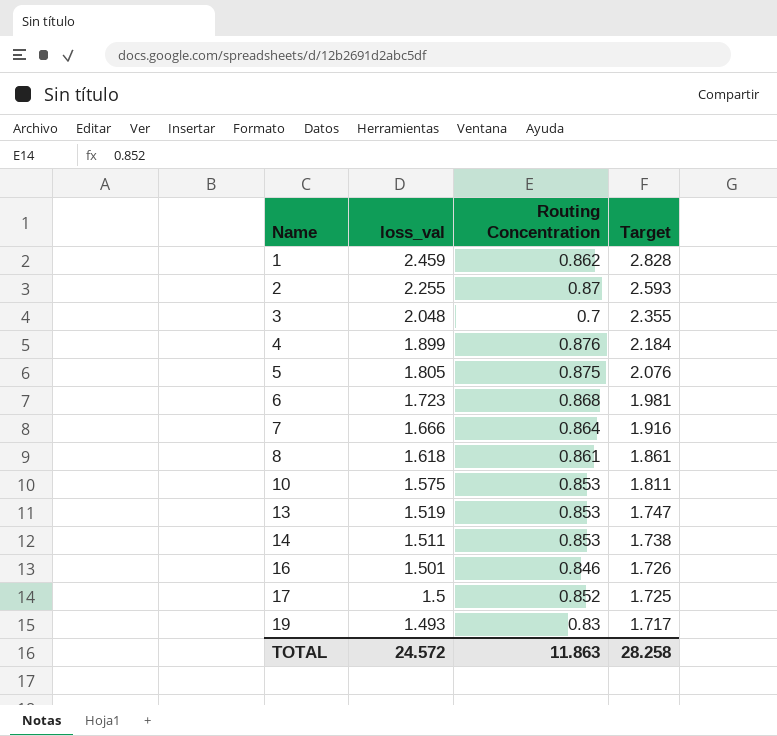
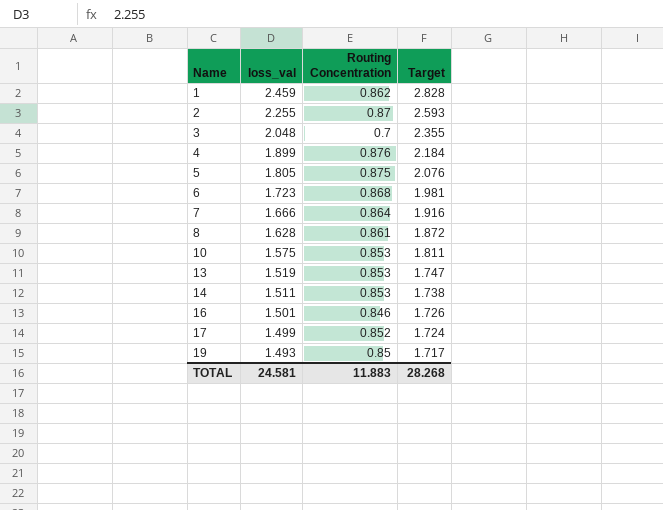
8 | loss_val: 1.618 -> 1.628
8 | Target: 1.861 -> 1.872
17 | loss_val: 1.5 -> 1.499
17 | Target: 1.725 -> 1.724
19 | Routing Concentration: 0.83 -> 0.85
TOTAL | loss_val: 24.572 -> 24.581
TOTAL | Routing Concentration: 11.863 -> 11.883
TOTAL | Target: 28.258 -> 28.268

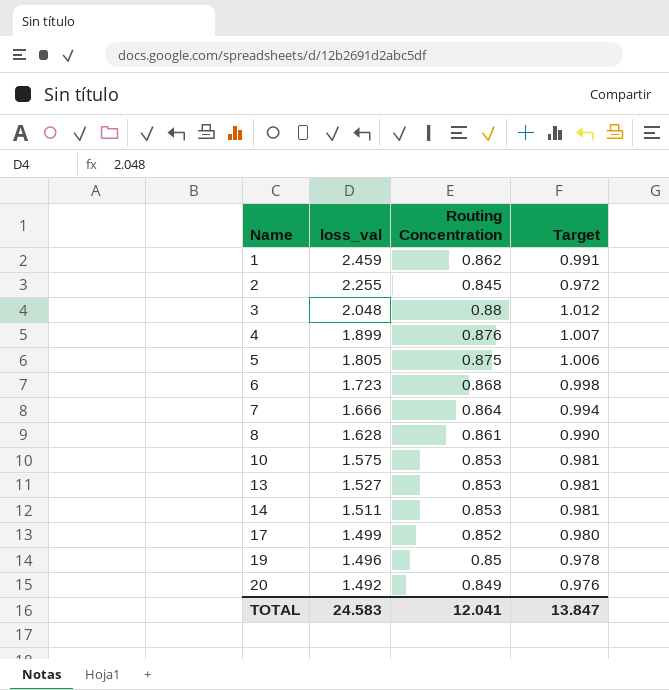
column Target | formula: [loss_val] * 1.15 -> [Routing Concentration] * 1.15
row 16: 1.501 | 0.846 | 1.726 -> none
2 | Routing Concentration: 0.87 -> 0.845
3 | Routing Concentration: 0.7 -> 0.88
13 | loss_val: 1.519 -> 1.527
19 | loss_val: 1.493 -> 1.496
row 20: none -> 1.492 | 0.849 | 0.976
TOTAL | loss_val: 24.581 -> 24.583
TOTAL | Routing Concentration: 11.883 -> 12.041
TOTAL | Target: 28.268 -> 13.847

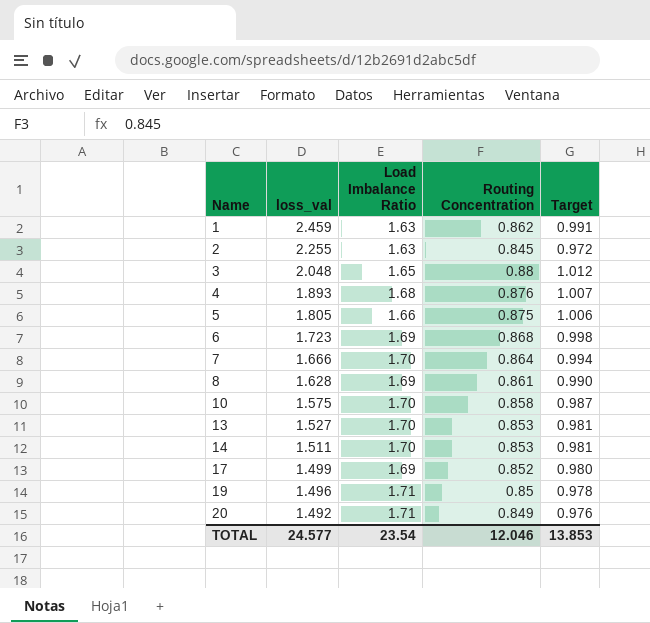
column Load Imbalance Ratio | position: none -> 3
4 | loss_val: 1.899 -> 1.893
10 | Routing Concentration: 0.853 -> 0.858
10 | Target: 0.981 -> 0.987
TOTAL | loss_val: 24.583 -> 24.577
TOTAL | Routing Concentration: 12.041 -> 12.046
TOTAL | Target: 13.847 -> 13.853

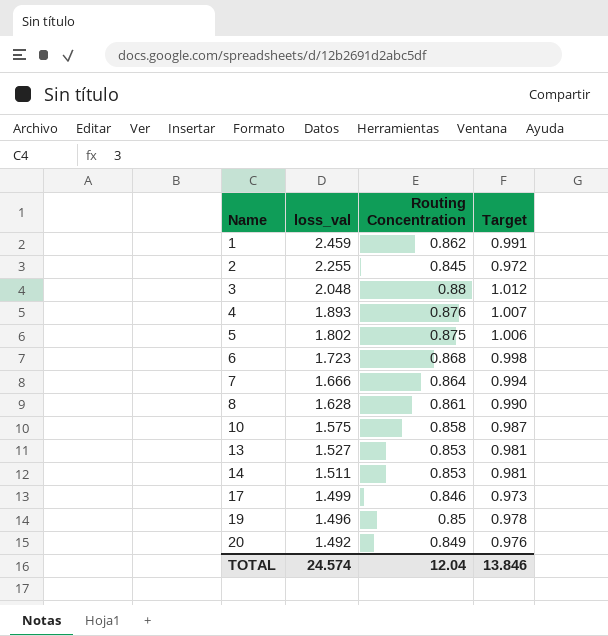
column Load Imbalance Ratio | position: 3 -> none
5 | loss_val: 1.805 -> 1.802
17 | Routing Concentration: 0.852 -> 0.846
17 | Target: 0.980 -> 0.973
TOTAL | loss_val: 24.577 -> 24.574
TOTAL | Routing Concentration: 12.046 -> 12.04
TOTAL | Target: 13.853 -> 13.846

